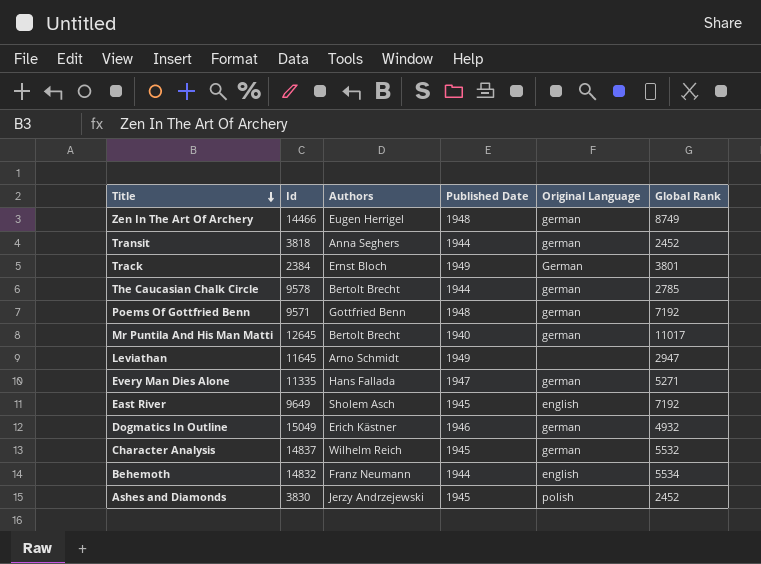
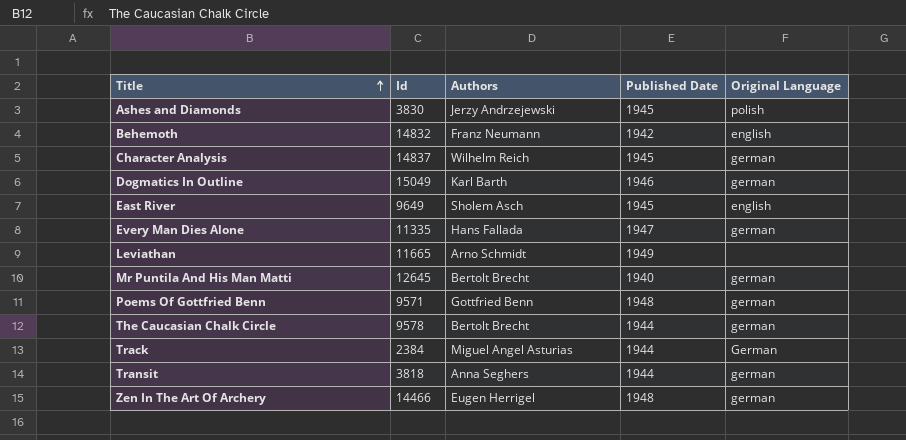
row order: Title descending -> Title ascending
column Global Rank | position: 6 -> none
Behemoth | Published Date: 1944 -> 1942
Dogmatics In Outline | Authors: Erich Kästner -> Karl Barth
Leviathan | Id: 11645 -> 11665
Track | Authors: Ernst Bloch -> Miguel Angel Asturias
Track | Published Date: 1949 -> 1944

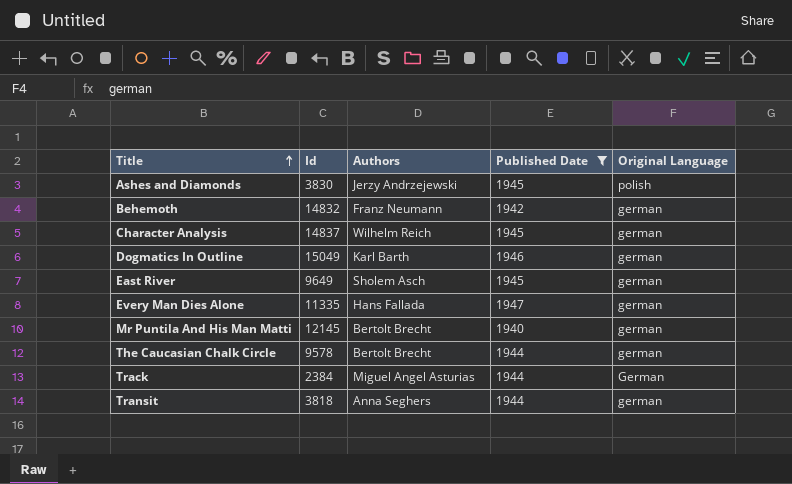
filter: none -> Published Date <= 1947
Behemoth | Original Language: english -> german
East River | Original Language: english -> german
Mr Puntila And His Man Matti | Id: 12645 -> 12145

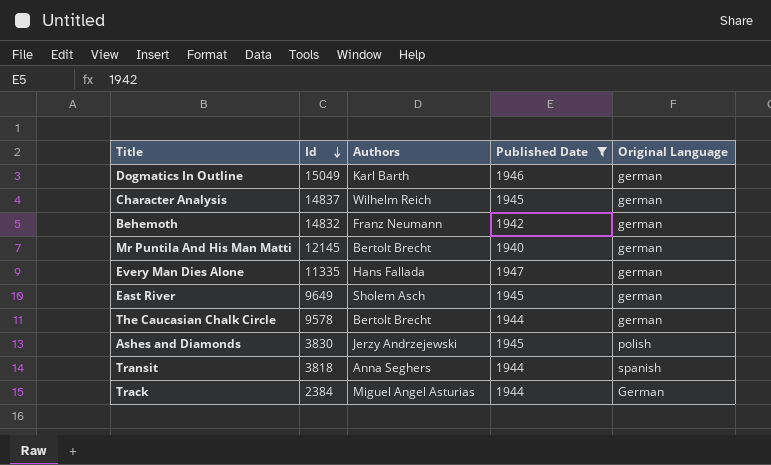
row order: Title ascending -> Id descending
Transit | Original Language: german -> spanish

